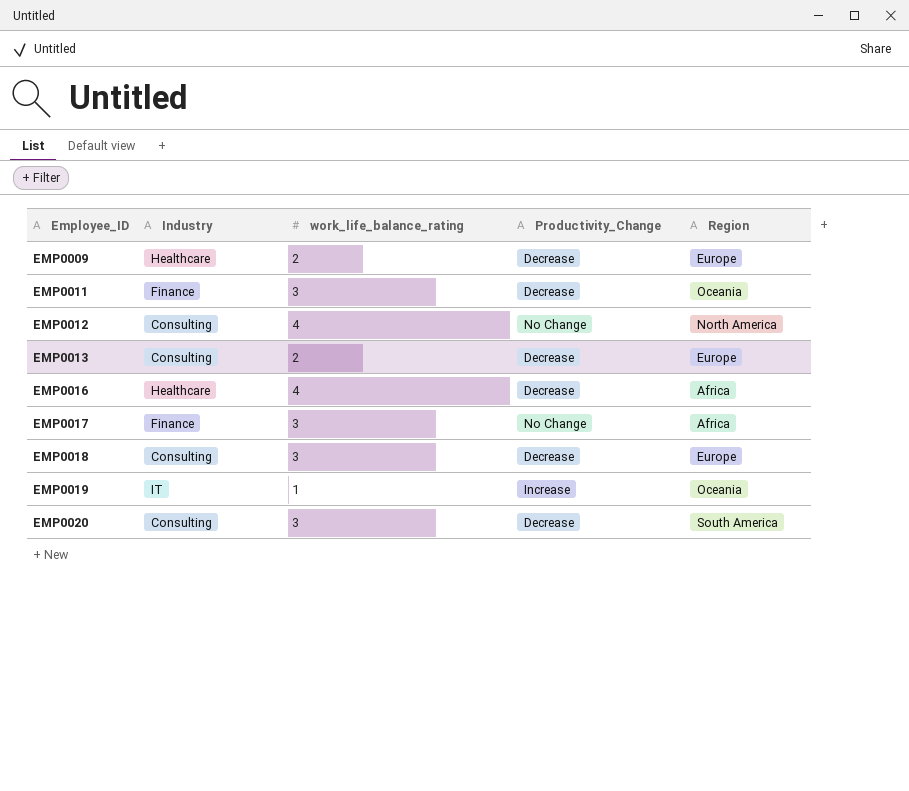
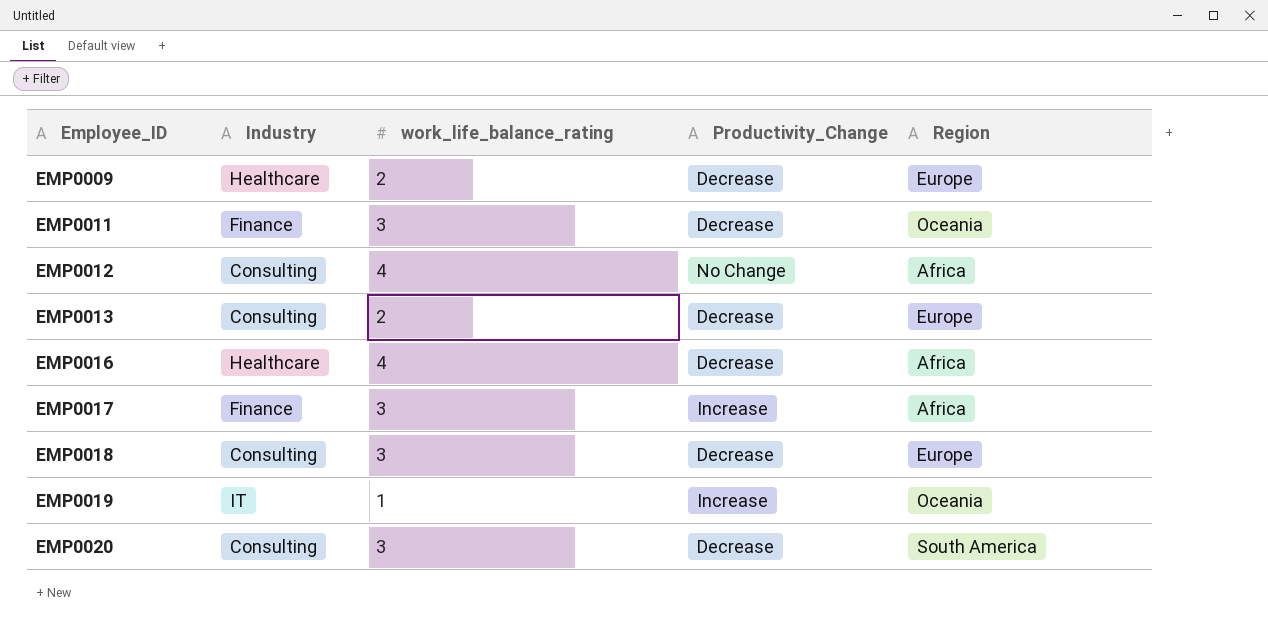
EMP0012 | Region: North America -> Africa
EMP0017 | Productivity_Change: No Change -> Increase

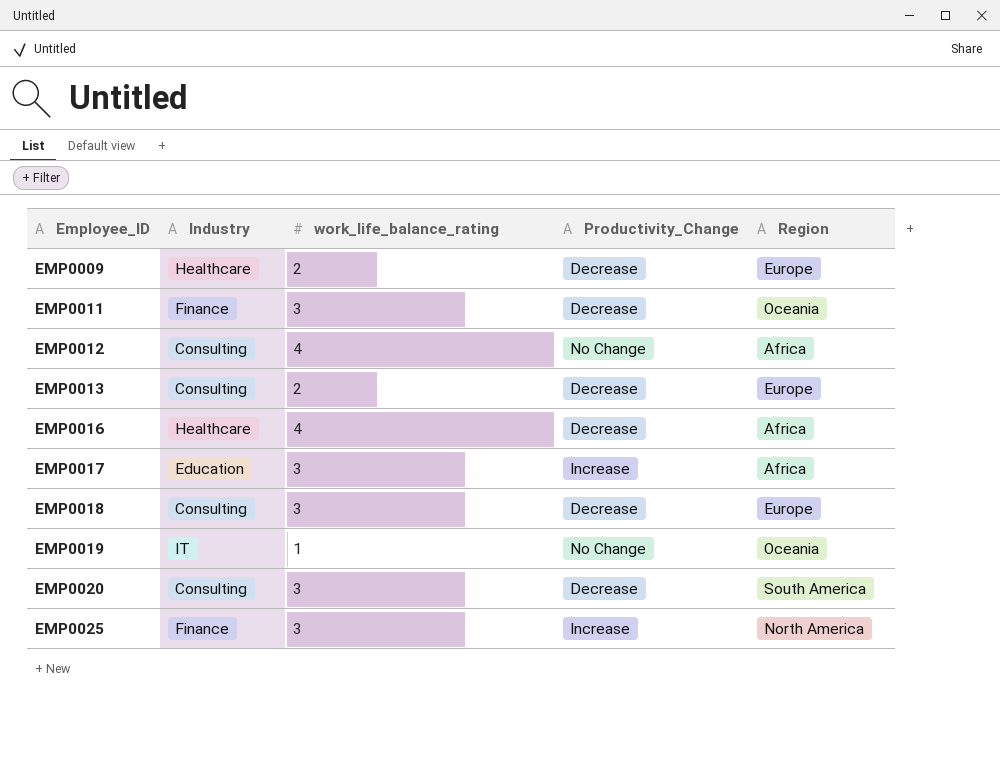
EMP0017 | Industry: Finance -> Education
EMP0019 | Productivity_Change: Increase -> No Change
row EMP0025: none -> Finance | 3 | Increase | North America

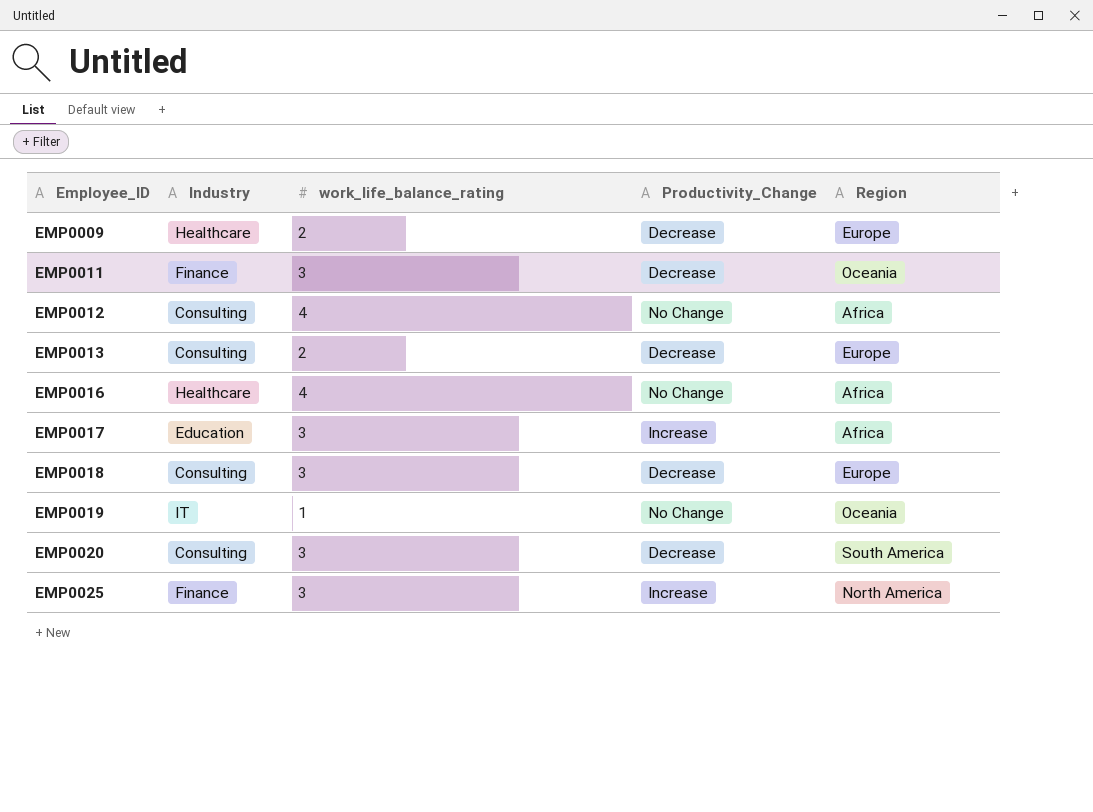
EMP0016 | Productivity_Change: Decrease -> No Change

